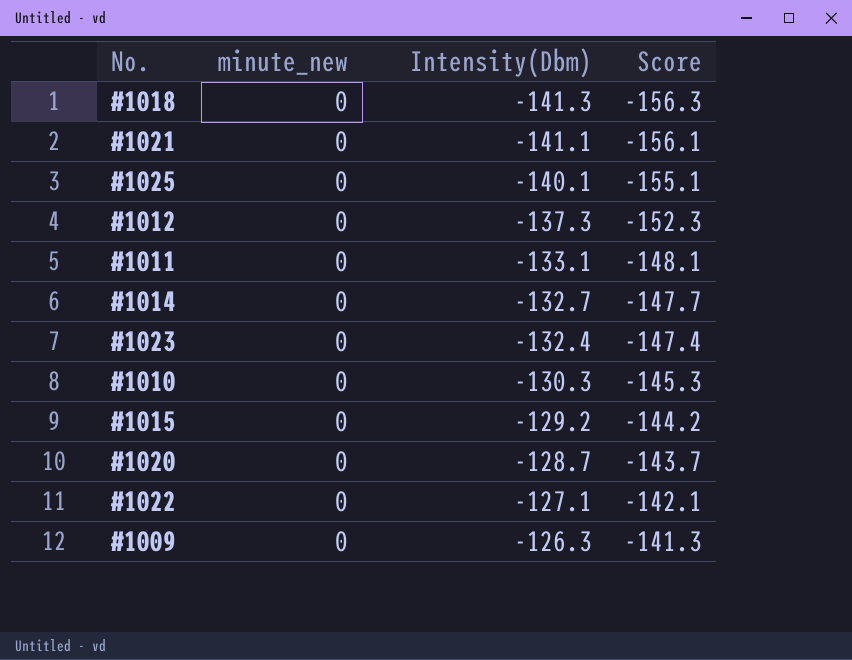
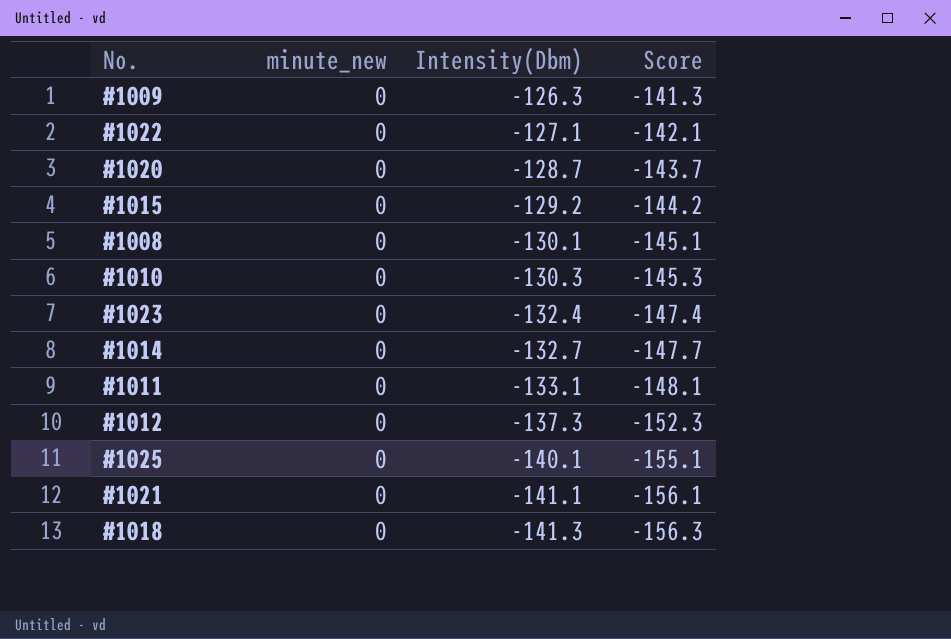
row order: Intensity(Dbm) ascending -> Intensity(Dbm) descending
row #1008: none -> 0 | -130.1 | -145.1

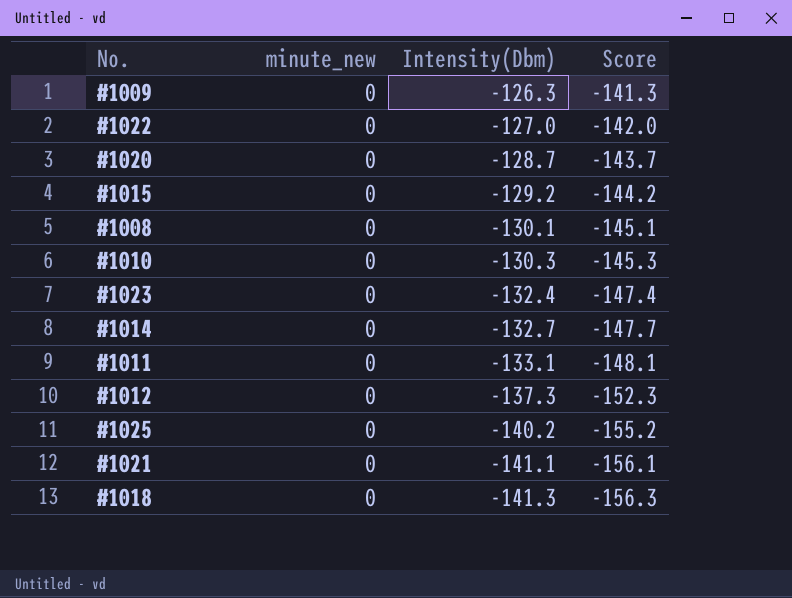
#1022 | Intensity(Dbm): -127.1 -> -127.0
#1022 | Score: -142.1 -> -142.0
#1025 | Intensity(Dbm): -140.1 -> -140.2
#1025 | Score: -155.1 -> -155.2

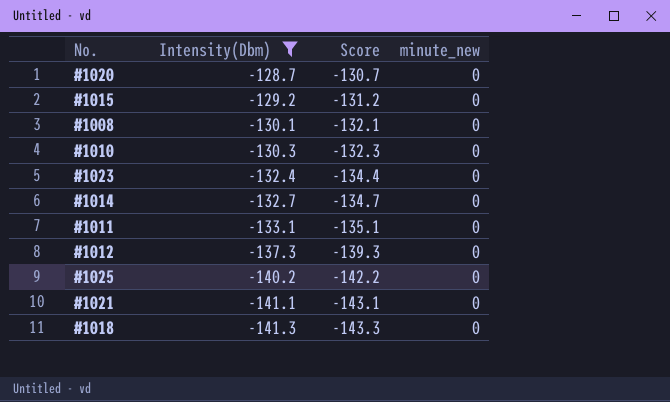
filter: none -> Intensity(Dbm) <= -128.7
column Score | formula: [Intensity(Dbm)] - 15 -> [Intensity(Dbm)] - 2
column minute_new | position: 2 -> 4

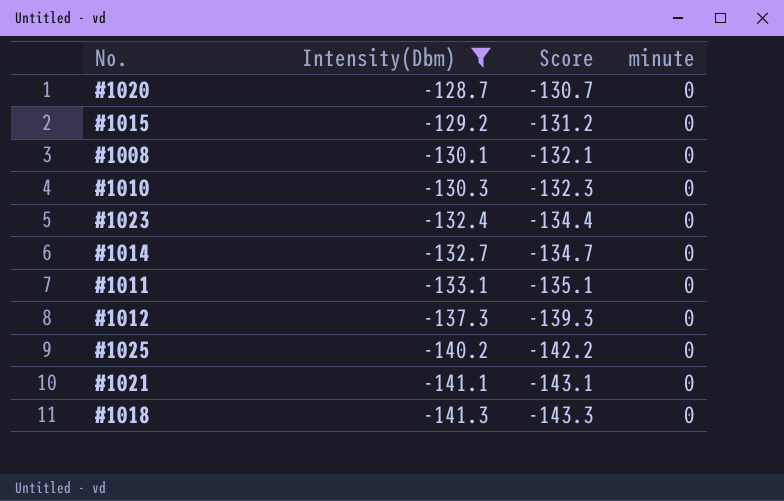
column name: minute_new -> minute

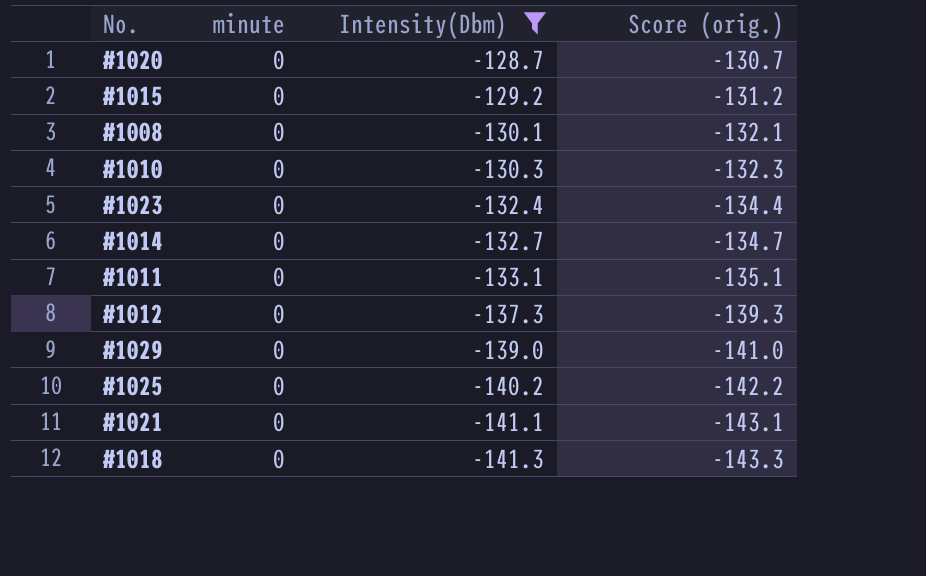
column minute | position: 4 -> 2
column name: Score -> Score (orig.)
row #1029: none -> 0 | -139.0 | -141.0

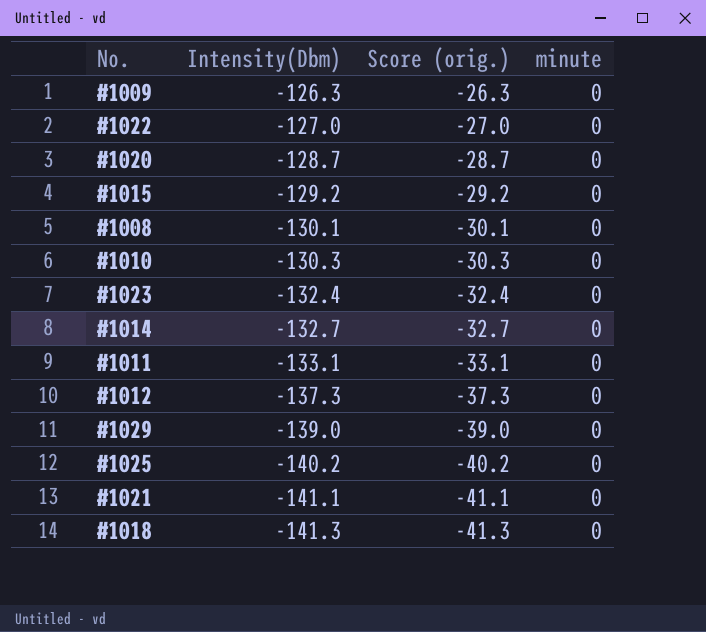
filter: Intensity(Dbm) <= -128.7 -> none
column Score (orig.) | formula: [Intensity(Dbm)] - 2 -> [Intensity(Dbm)] + 100
column minute | position: 2 -> 4

